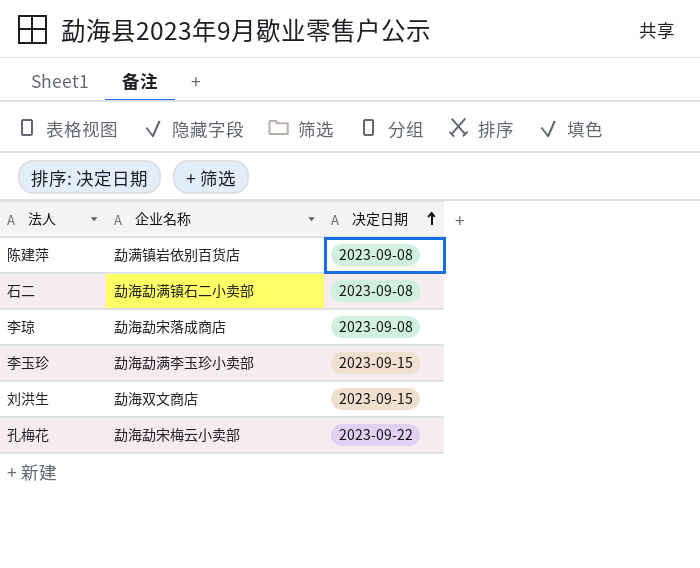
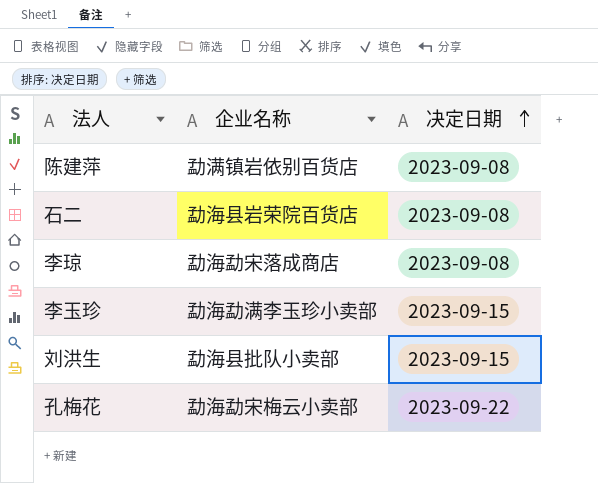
石二 | 企业名称: 勐海勐满镇石二小卖部 -> 勐海县岩荣院百货店
刘洪生 | 企业名称: 勐海双文商店 -> 勐海县批队小卖部

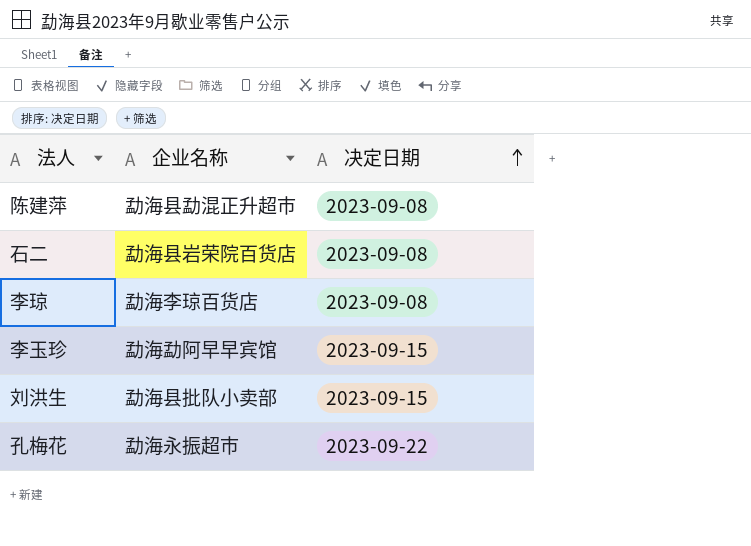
陈建萍 | 企业名称: 勐满镇岩依别百货店 -> 勐海县勐混正升超市
李琼 | 企业名称: 勐海勐宋落成商店 -> 勐海李琼百货店
李玉珍 | 企业名称: 勐海勐满李玉珍小卖部 -> 勐海勐阿早早宾馆
孔梅花 | 企业名称: 勐海勐宋梅云小卖部 -> 勐海永振超市

